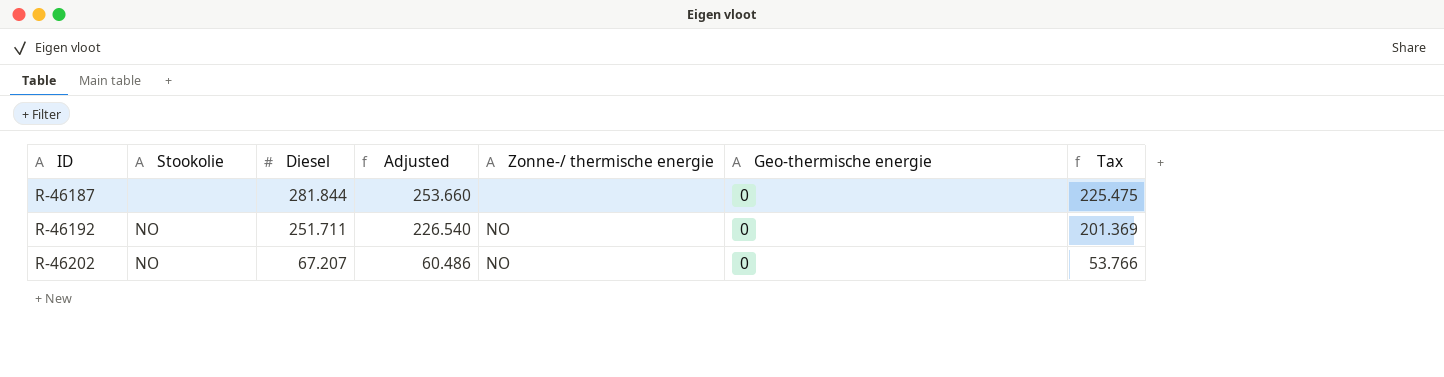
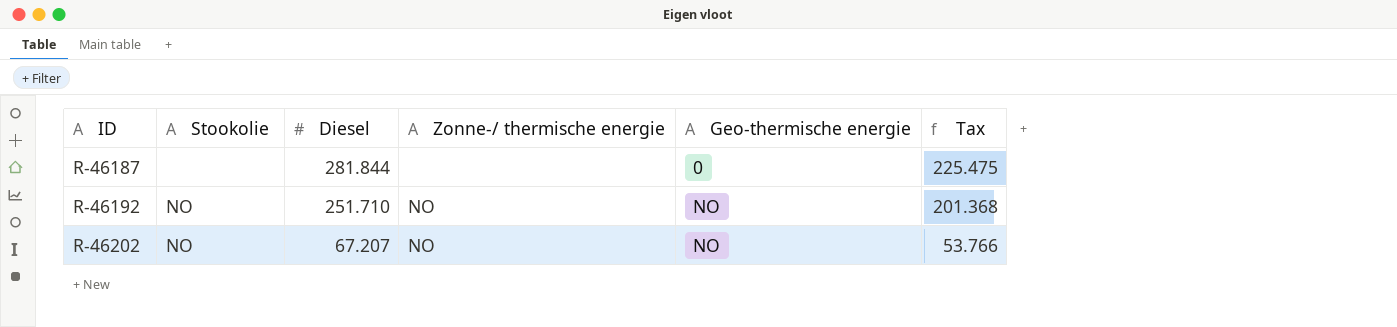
column Adjusted | formula: [Diesel] * 0.9 -> none
R-46192 | Diesel: 251.711 -> 251.710
R-46192 | Geo-thermische energie: 0 -> NO
R-46192 | Tax: 201.369 -> 201.368
R-46202 | Geo-thermische energie: 0 -> NO

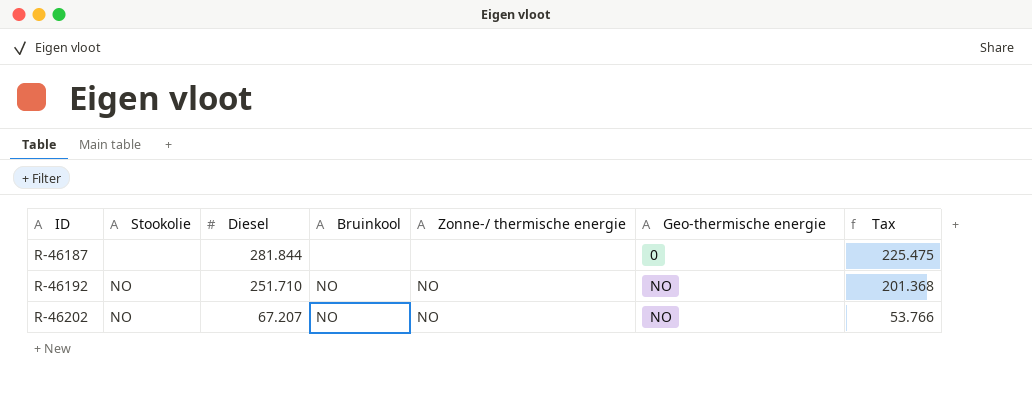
column Bruinkool | position: none -> 4

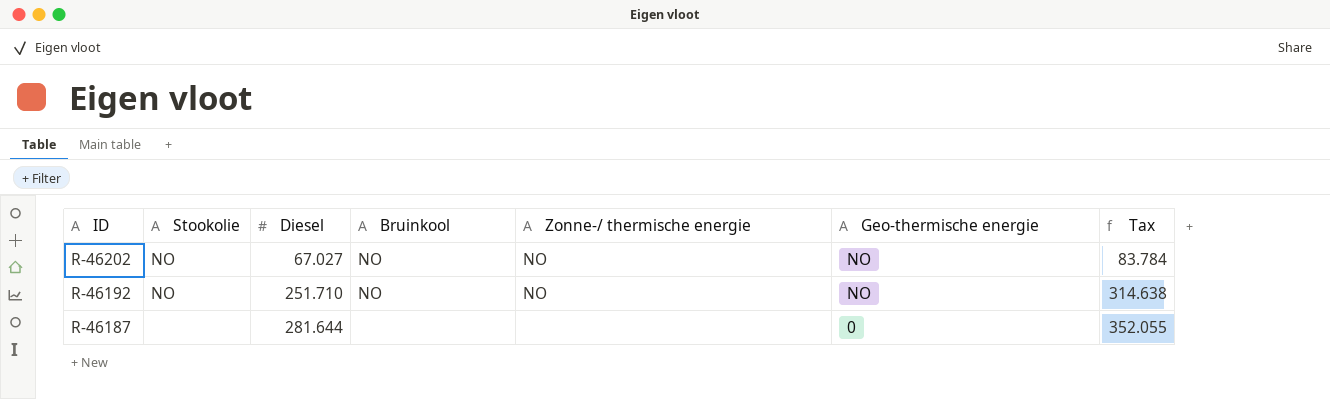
row order: ID ascending -> ID descending
column Tax | formula: [Diesel] * 0.8 -> [Diesel] * 1.25
R-46202 | Diesel: 67.207 -> 67.027
R-46187 | Diesel: 281.844 -> 281.644

